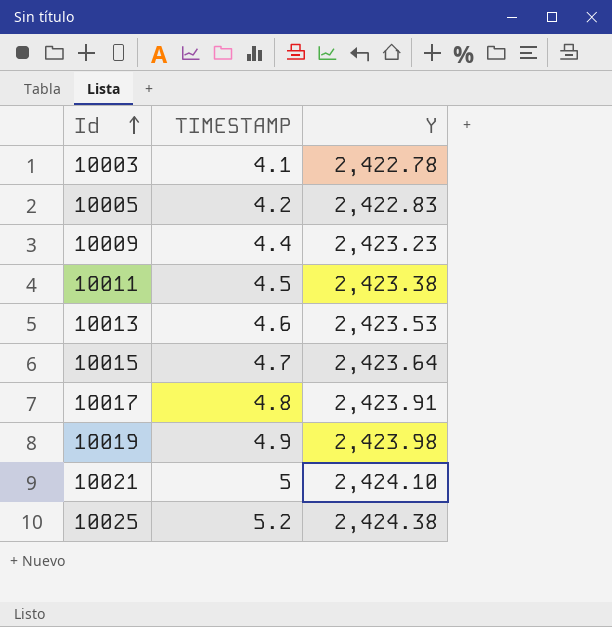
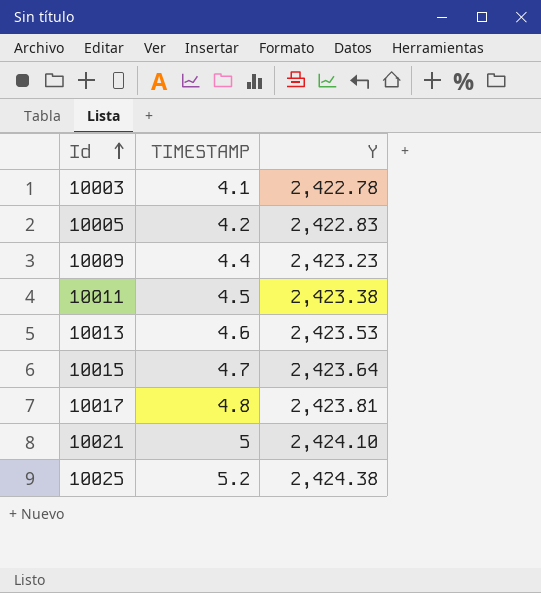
row 10019: 4.9 | 2,423.98 -> none
10017 | Y: 2,423.91 -> 2,423.81

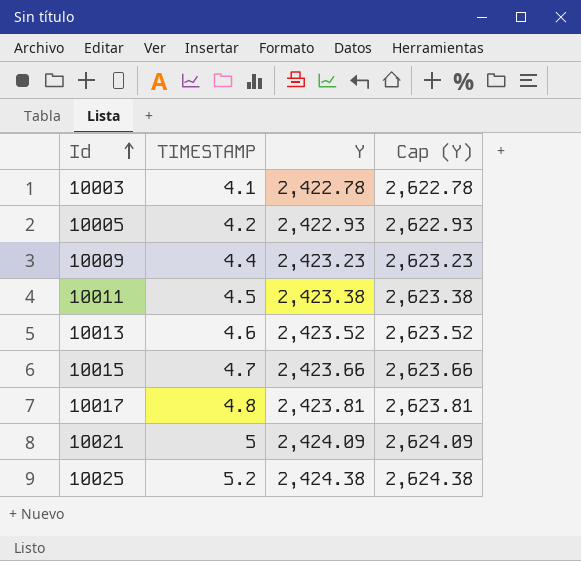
column Cap (Y) | formula: none -> [Y] + 200
10005 | Y: 2,422.83 -> 2,422.93
10013 | Y: 2,423.53 -> 2,423.52
10015 | Y: 2,423.64 -> 2,423.66
10021 | Y: 2,424.10 -> 2,424.09

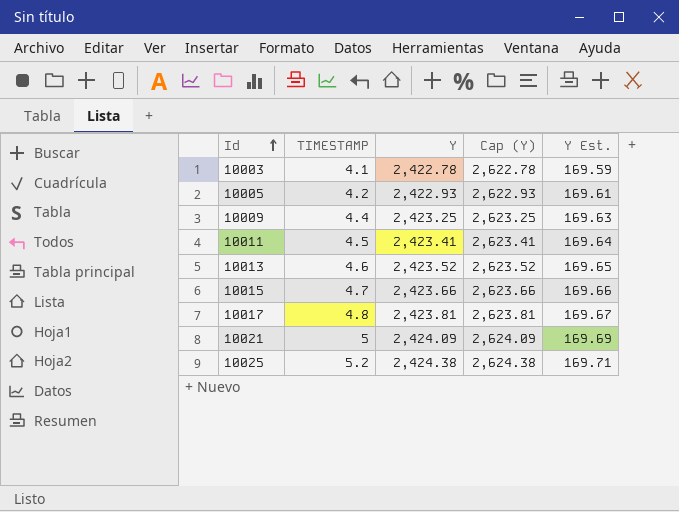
column Y Est. | formula: none -> [Y] * 0.07
10009 | Y: 2,423.23 -> 2,423.25
10009 | Cap (Y): 2,623.23 -> 2,623.25
10011 | Y: 2,423.38 -> 2,423.41
10011 | Cap (Y): 2,623.38 -> 2,623.41

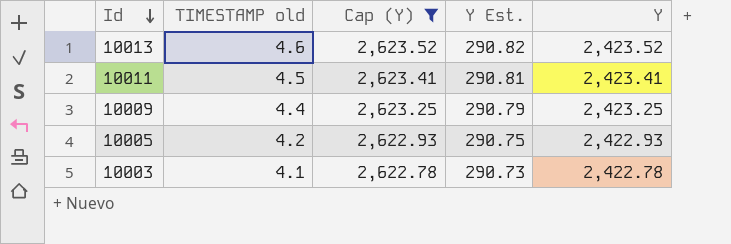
filter: none -> Cap (Y) <= 2,623.52
row order: Id ascending -> Id descending
column name: TIMESTAMP -> TIMESTAMP old
column Y Est. | formula: [Y] * 0.07 -> [Y] * 0.12
column Y | position: 3 -> 5

